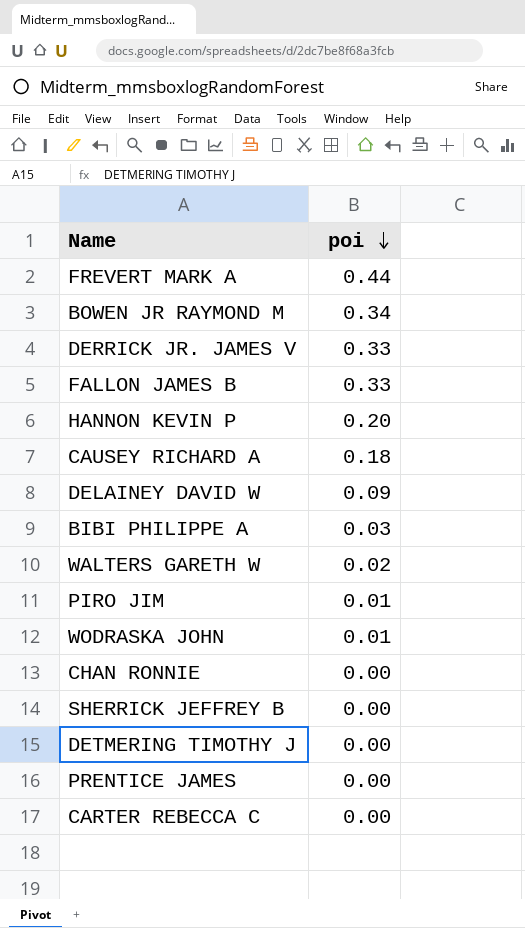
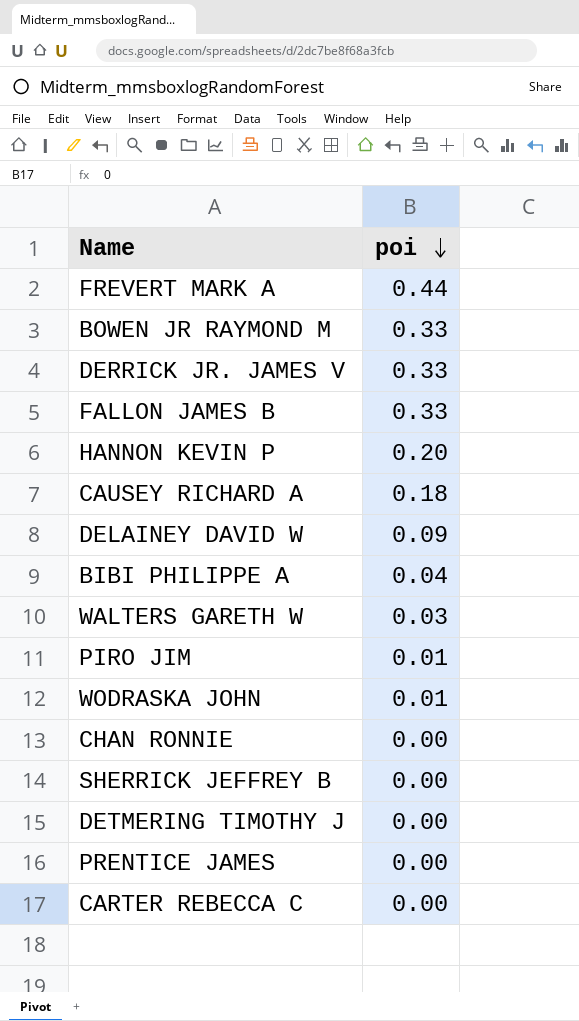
BOWEN JR RAYMOND M | poi: 0.34 -> 0.33
BIBI PHILIPPE A | poi: 0.03 -> 0.04
WALTERS GARETH W | poi: 0.02 -> 0.03

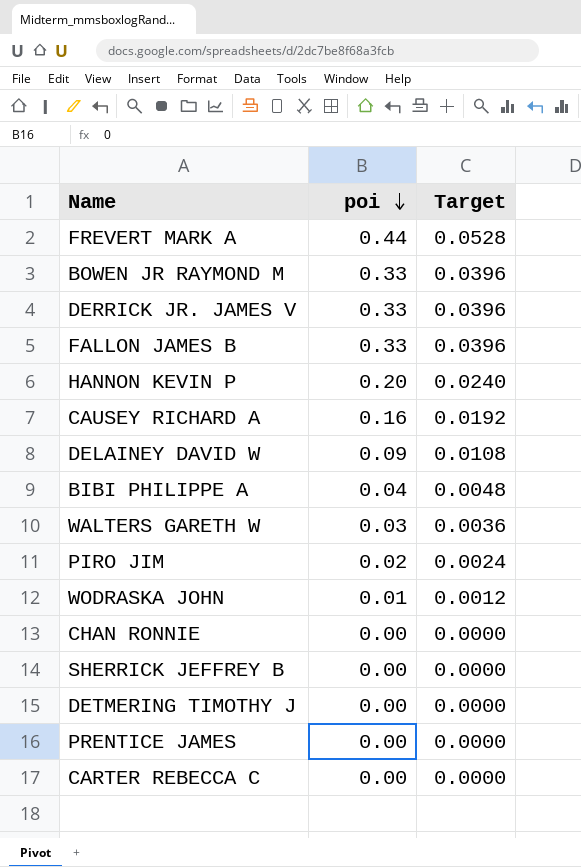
column Target | formula: none -> [poi] * 0.12
CAUSEY RICHARD A | poi: 0.18 -> 0.16
PIRO JIM | poi: 0.01 -> 0.02

